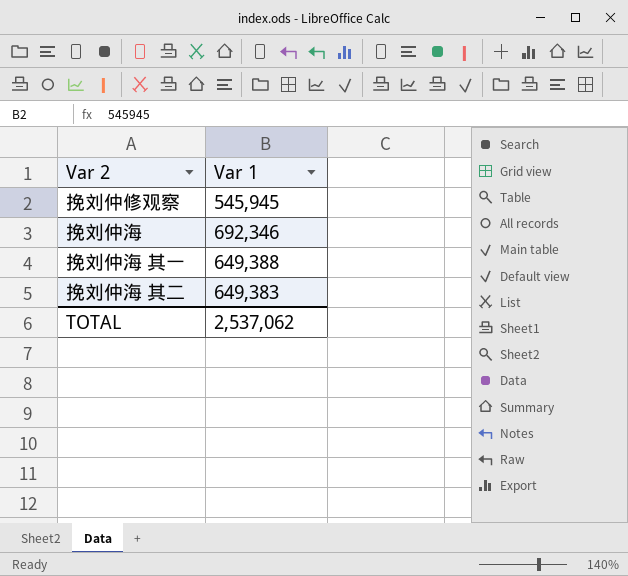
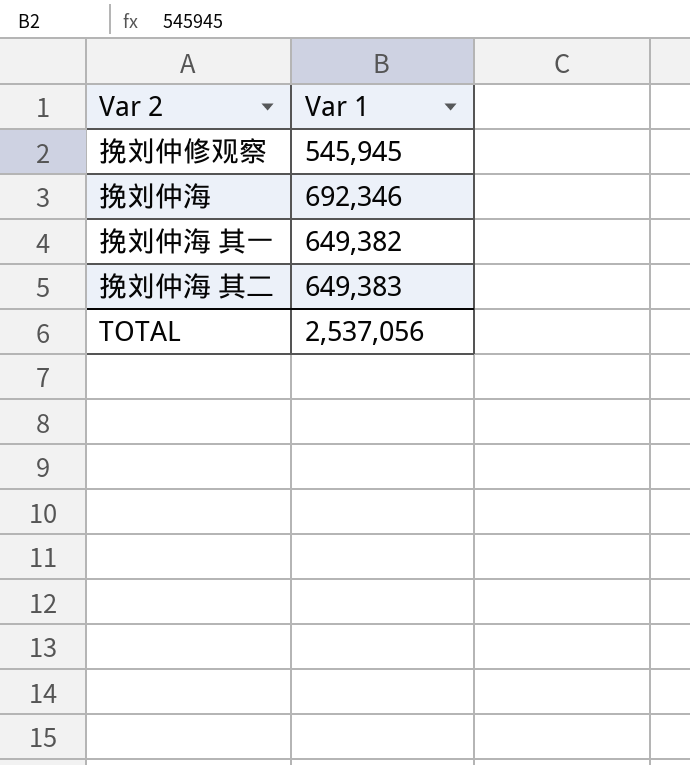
挽刘仲海 其一 | Var 1: 649,388 -> 649,382
TOTAL | Var 1: 2,537,062 -> 2,537,056

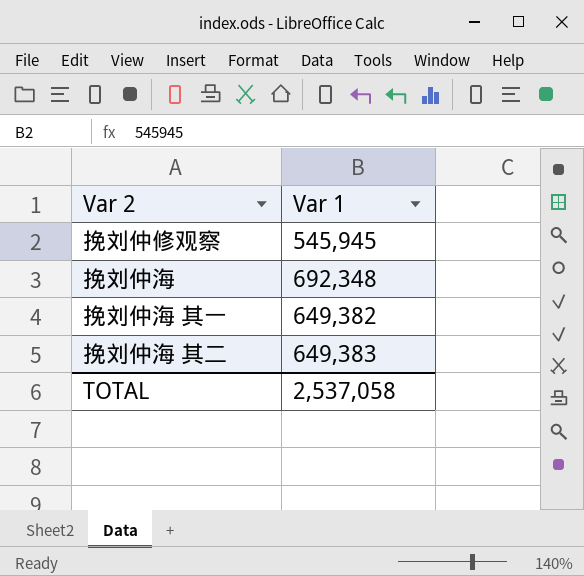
挽刘仲海 | Var 1: 692,346 -> 692,348
TOTAL | Var 1: 2,537,056 -> 2,537,058

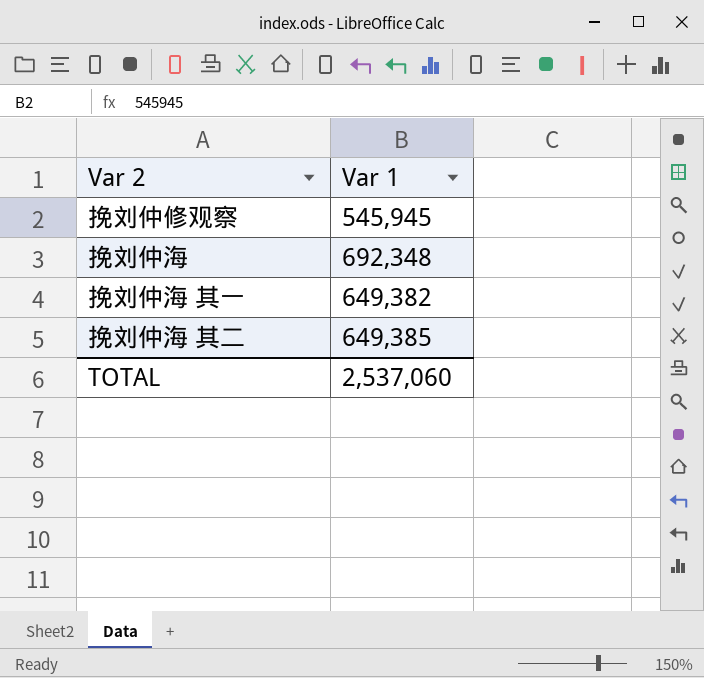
挽刘仲海 其二 | Var 1: 649,383 -> 649,385
TOTAL | Var 1: 2,537,058 -> 2,537,060

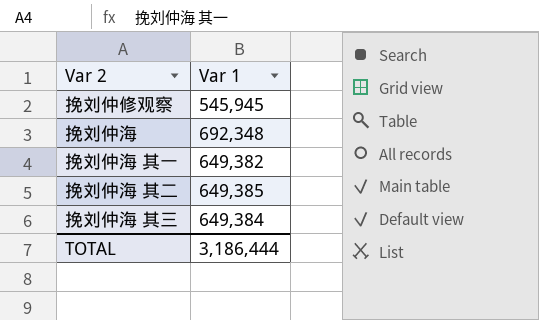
row 挽刘仲海 其三: none -> 649,384
TOTAL | Var 1: 2,537,060 -> 3,186,444

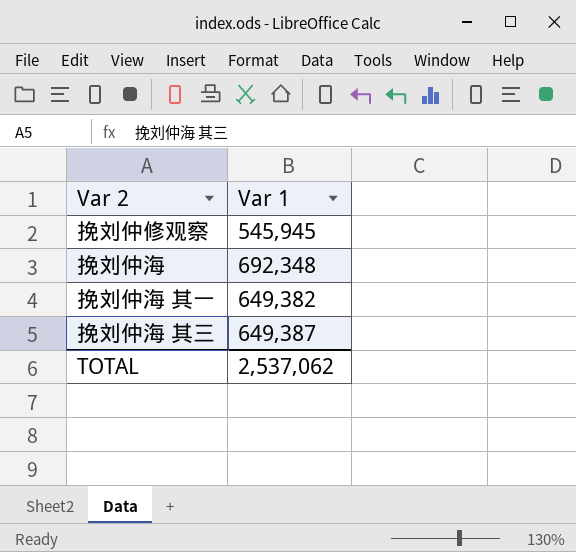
row 挽刘仲海 其二: 649,385 -> none
挽刘仲海 其三 | Var 1: 649,384 -> 649,387
TOTAL | Var 1: 3,186,444 -> 2,537,062

